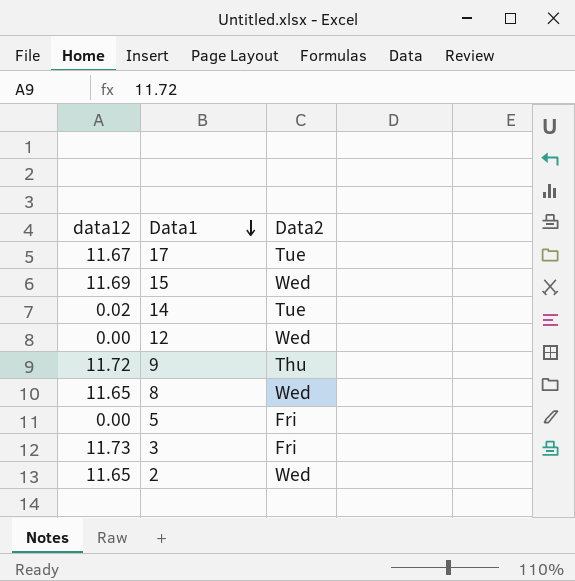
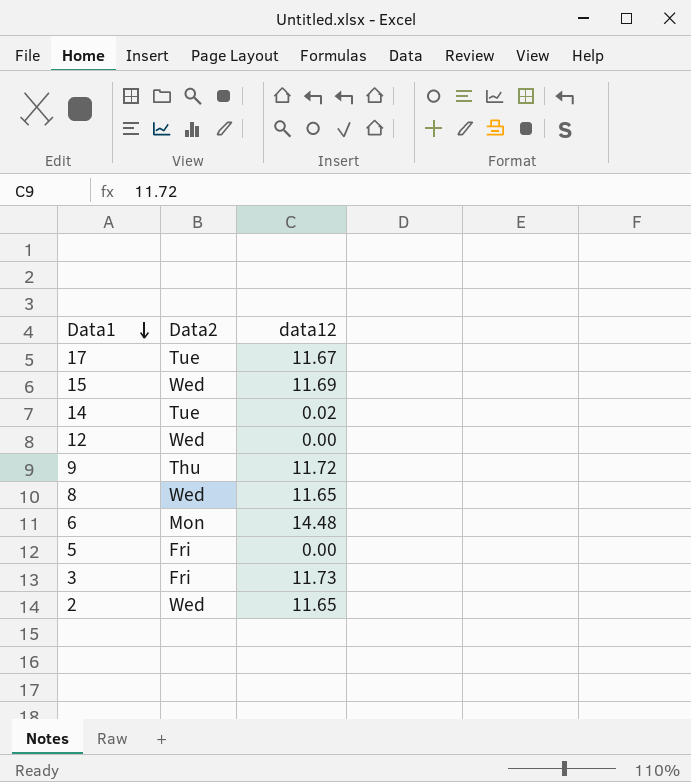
column data12 | position: 1 -> 3
row 6: none -> Mon | 14.48

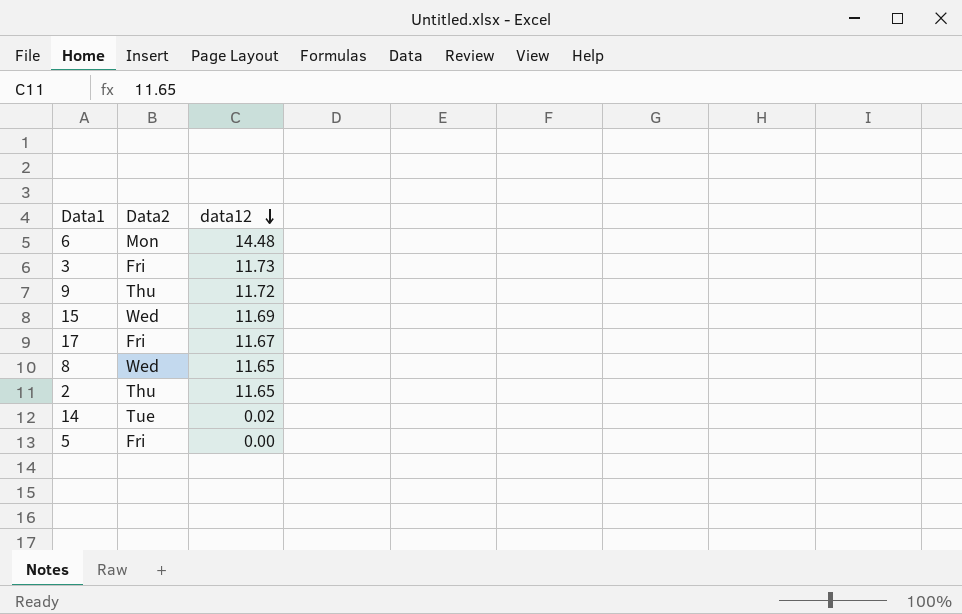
row order: Data1 descending -> data12 descending
row 12: Wed | 0.00 -> none
17 | Data2: Tue -> Fri
2 | Data2: Wed -> Thu

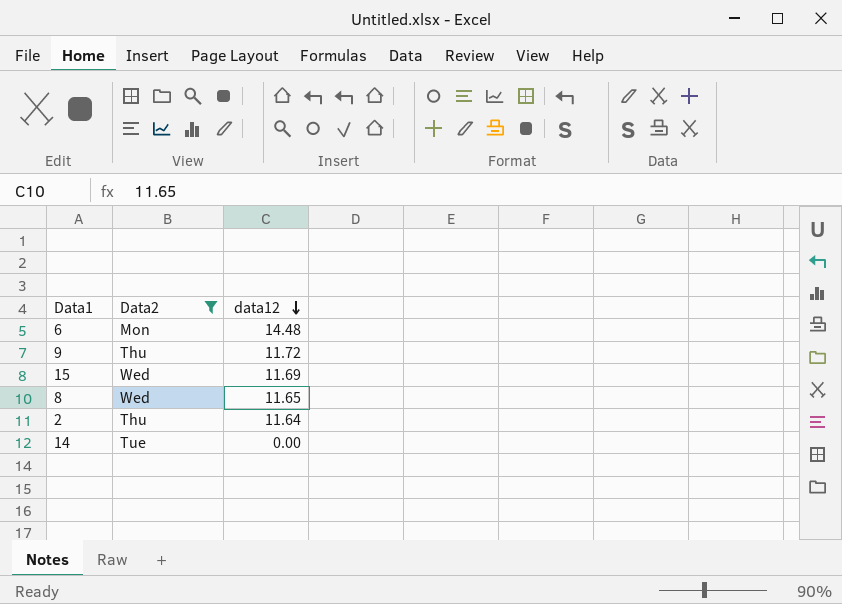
filter: none -> Data2 != Fri
2 | data12: 11.65 -> 11.64
14 | data12: 0.02 -> 0.00

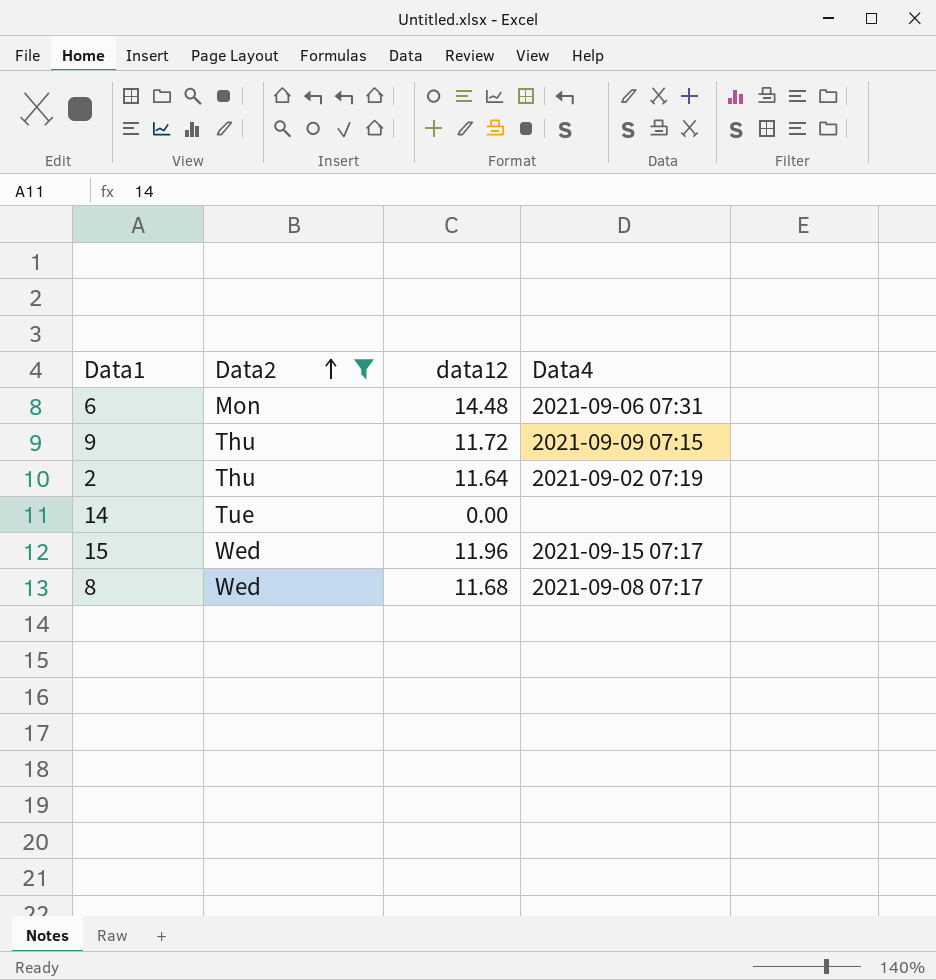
row order: data12 descending -> Data2 ascending
column Data4 | position: none -> 4
15 | data12: 11.69 -> 11.96
8 | data12: 11.65 -> 11.68

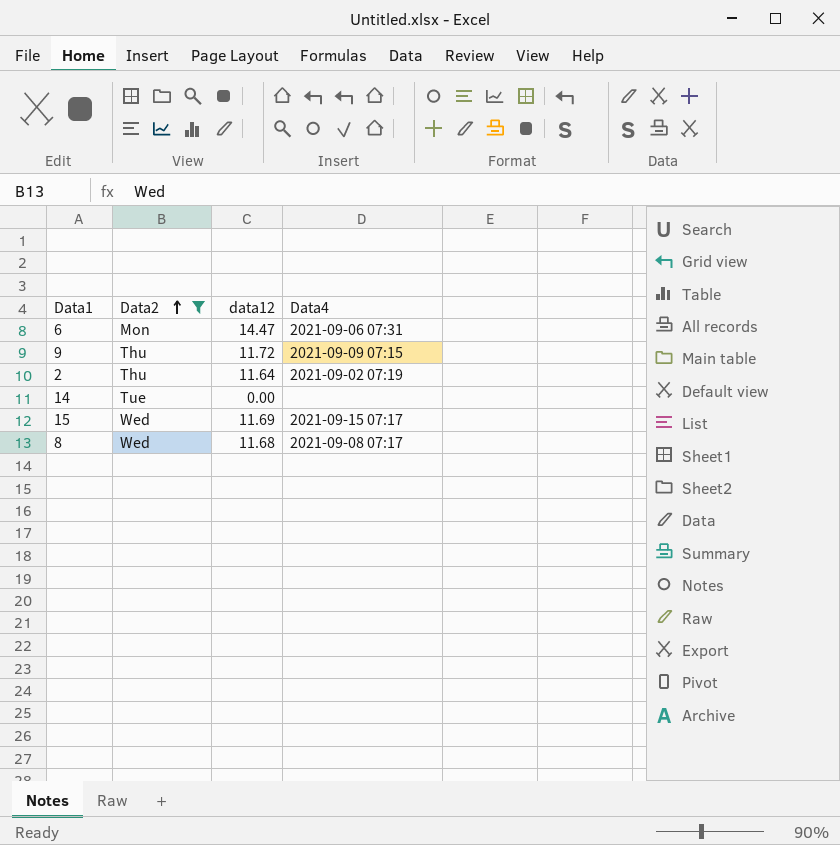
6 | data12: 14.48 -> 14.47
15 | data12: 11.96 -> 11.69

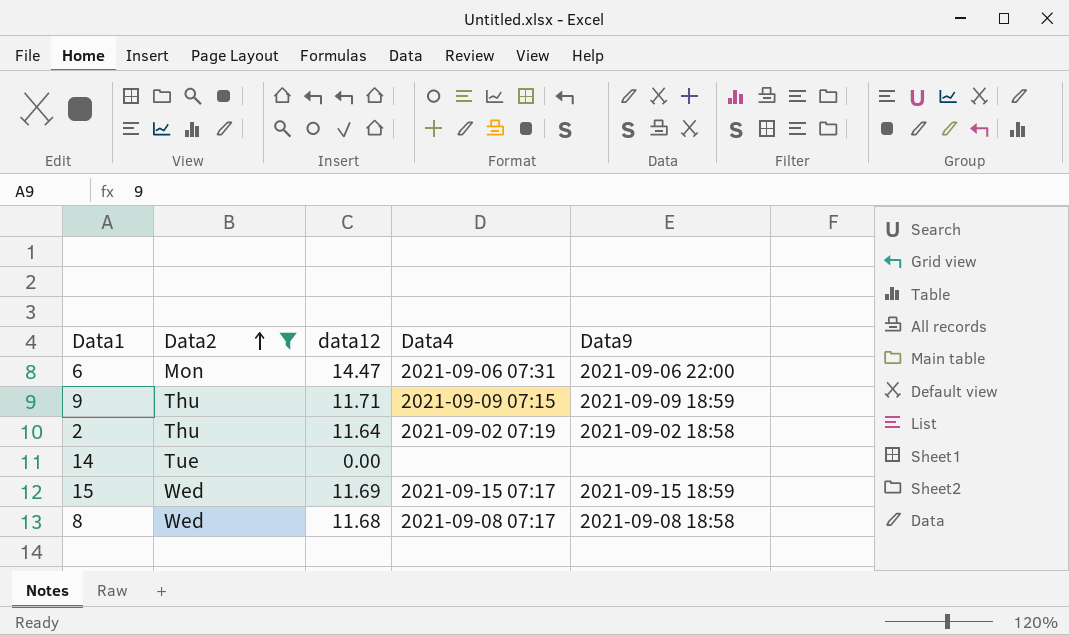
column Data9 | position: none -> 5
9 | data12: 11.72 -> 11.71

